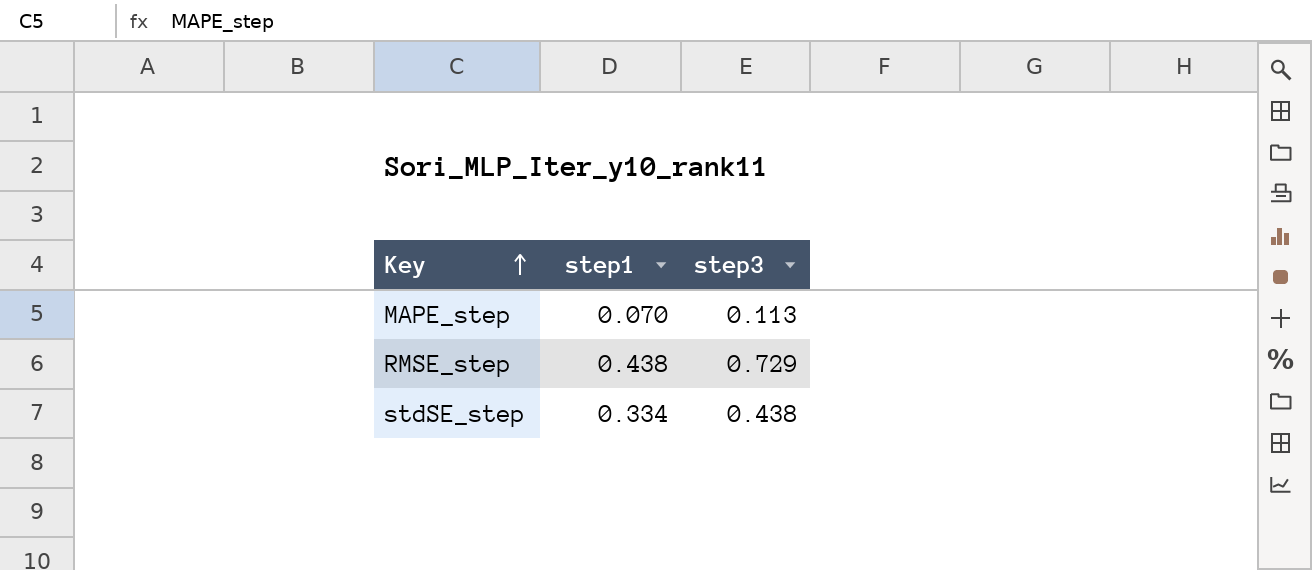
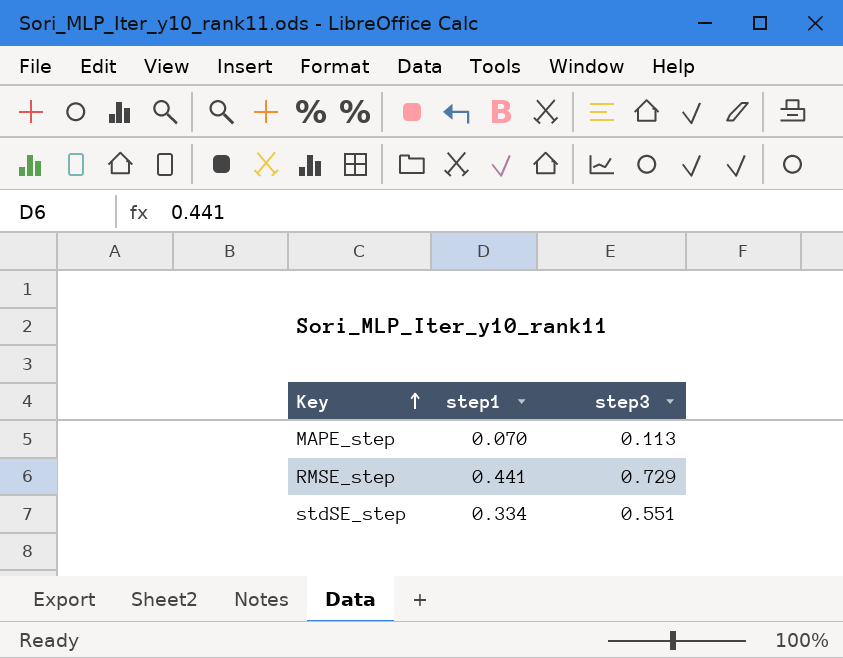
RMSE_step | step1: 0.438 -> 0.441
stdSE_step | step3: 0.438 -> 0.551

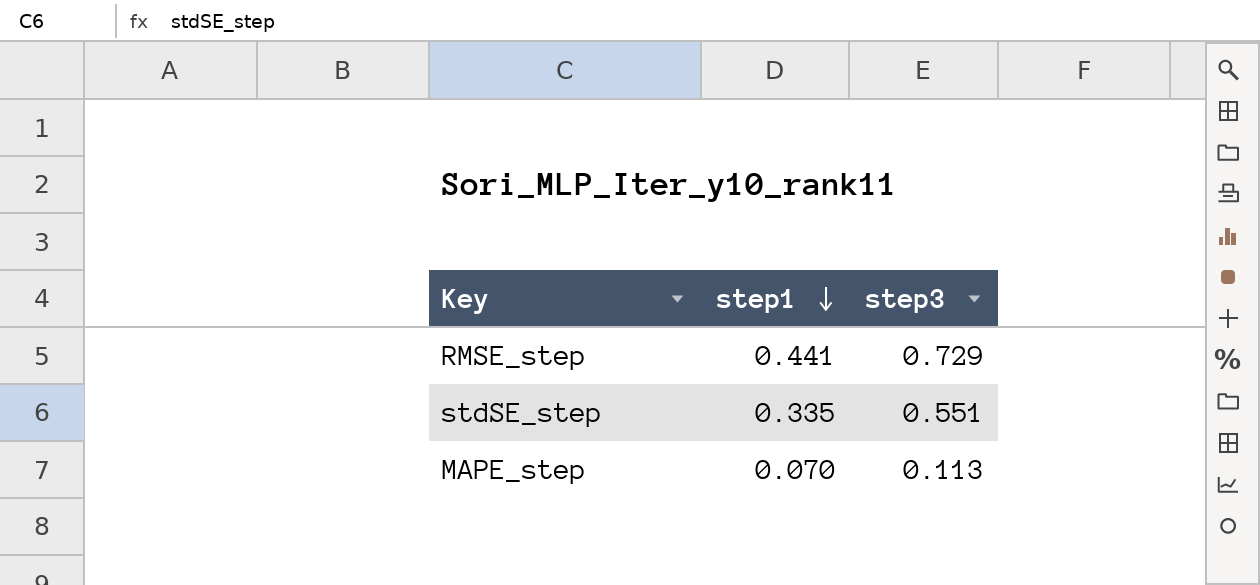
row order: Key ascending -> step1 descending
stdSE_step | step1: 0.334 -> 0.335

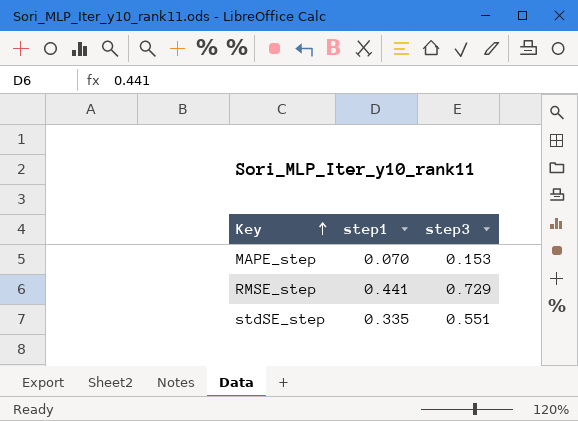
row order: step1 descending -> Key ascending
MAPE_step | step3: 0.113 -> 0.153

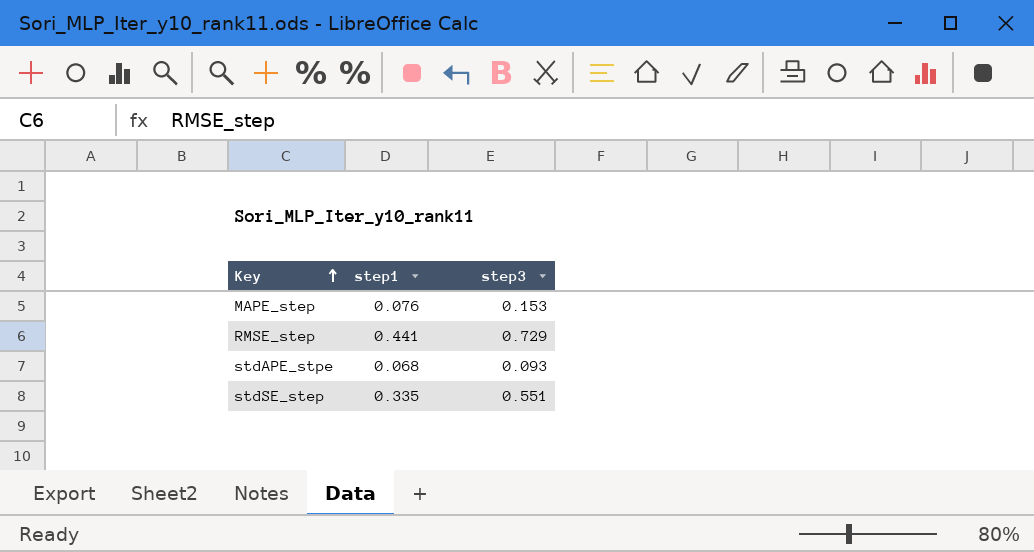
MAPE_step | step1: 0.070 -> 0.076
row stdAPE_stpe: none -> 0.068 | 0.093

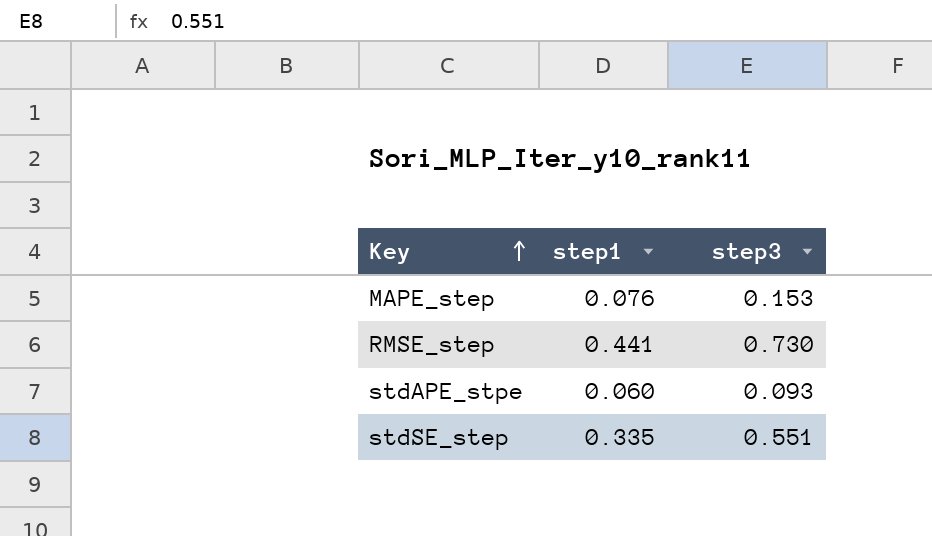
RMSE_step | step3: 0.729 -> 0.730
stdAPE_stpe | step1: 0.068 -> 0.060

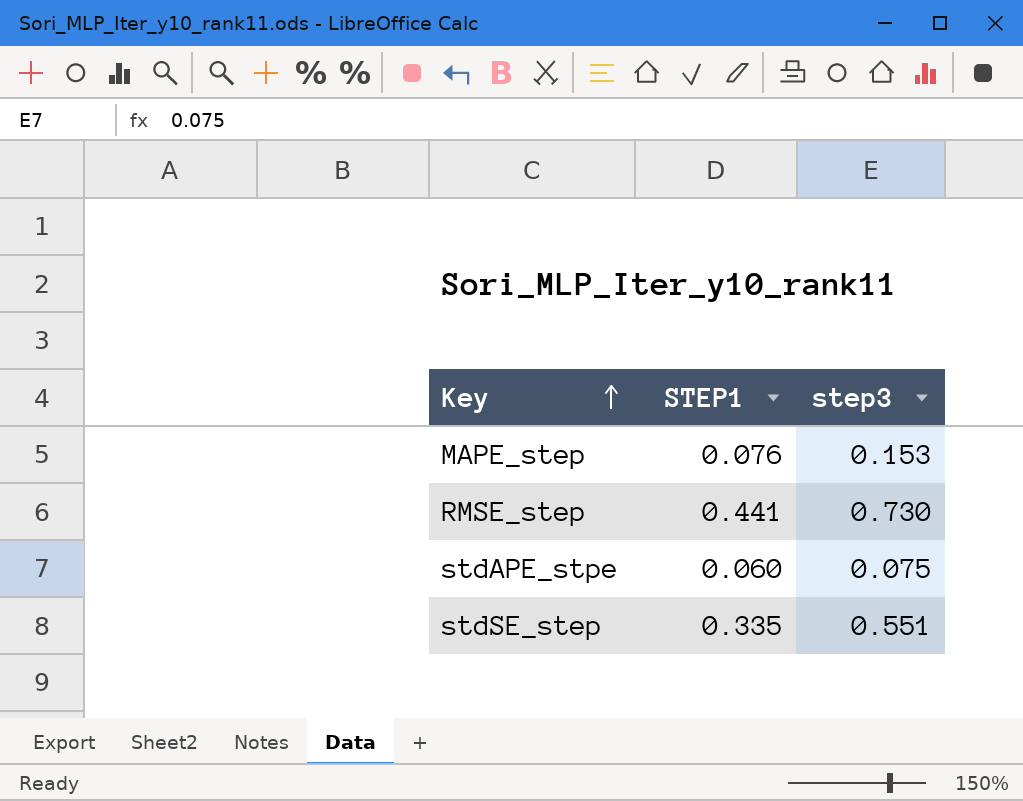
column name: step1 -> STEP1
stdAPE_stpe | step3: 0.093 -> 0.075

